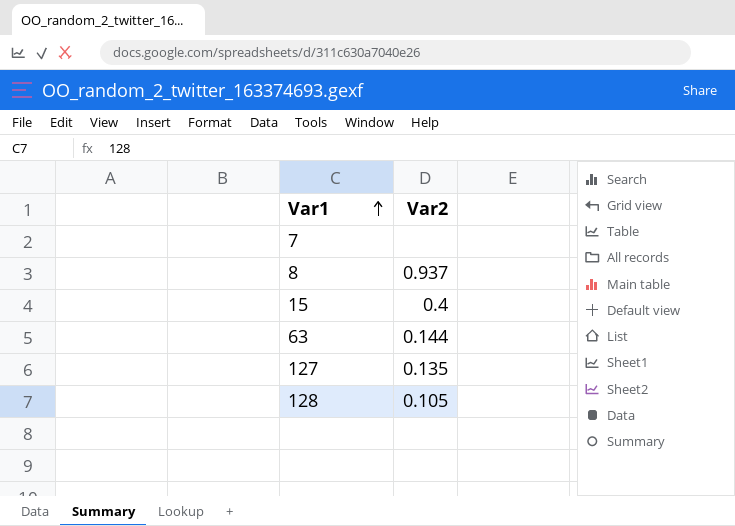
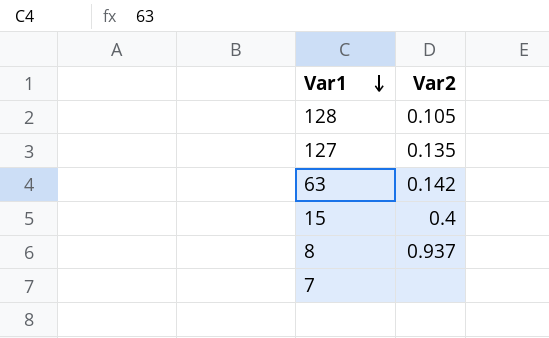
row order: Var1 ascending -> Var1 descending
63 | Var2: 0.144 -> 0.142

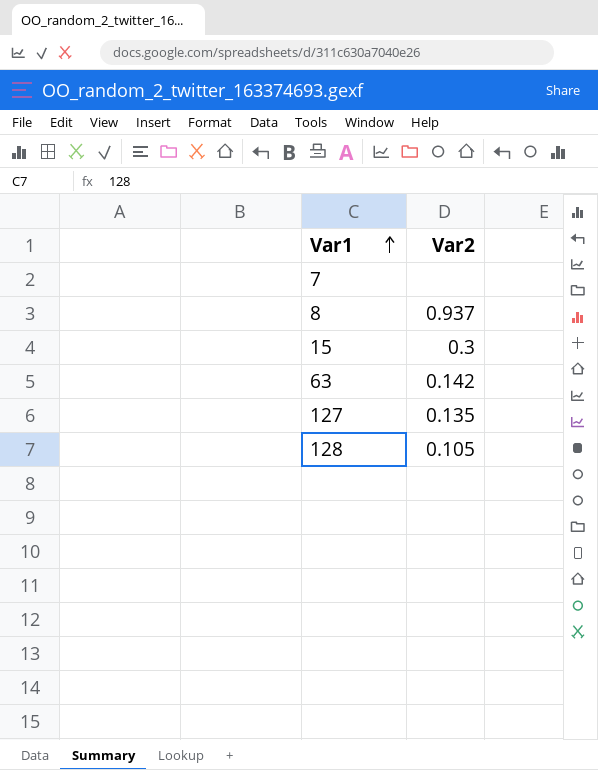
row order: Var1 descending -> Var1 ascending
15 | Var2: 0.4 -> 0.3

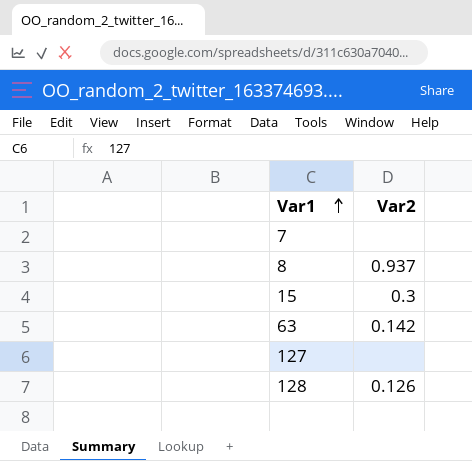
127 | Var2: 0.135 -> none
128 | Var2: 0.105 -> 0.126

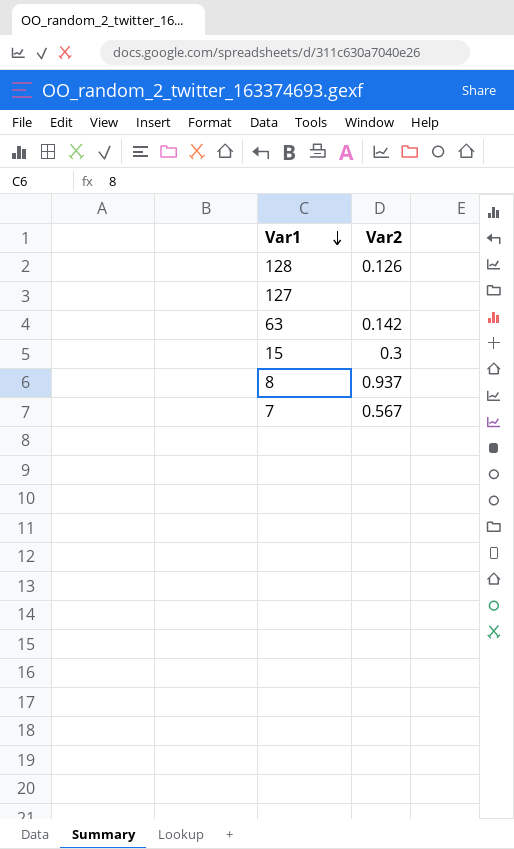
row order: Var1 ascending -> Var1 descending
7 | Var2: none -> 0.567

